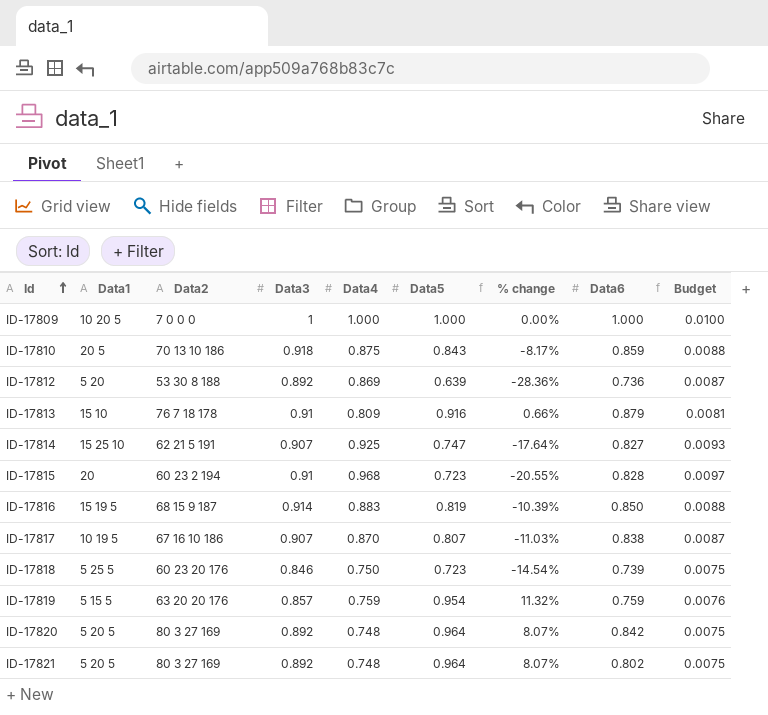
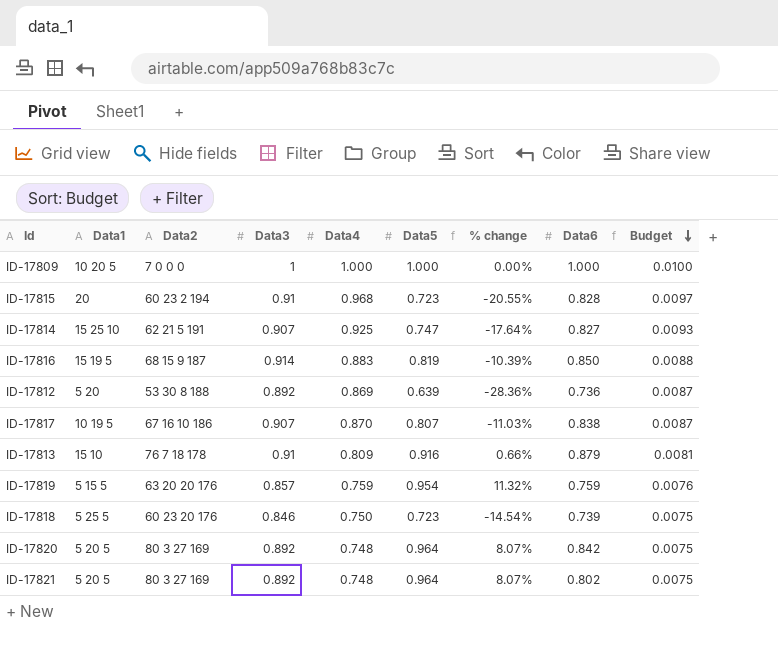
row order: Id ascending -> Budget descending
row ID-17810: 20 5 | 70 13 10 186 | 0.918 | 0.875 | 0.843 | -8.17% | 0.859 | 0.0088 -> none

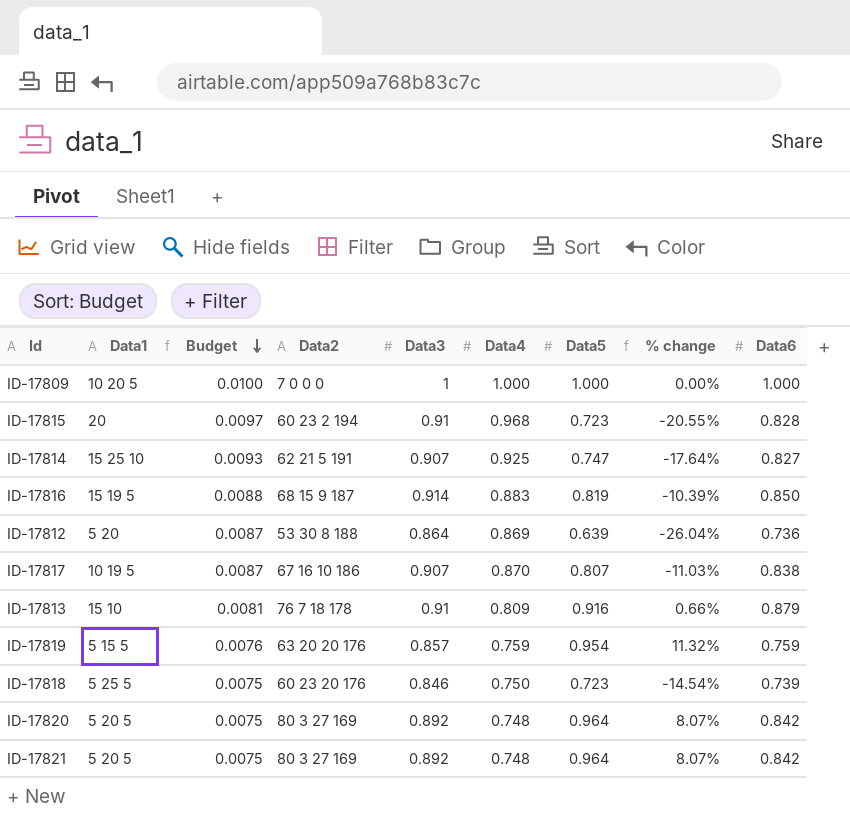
column Budget | position: 9 -> 3
ID-17812 | Data3: 0.892 -> 0.864
ID-17812 | % change: -28.36% -> -26.04%
ID-17821 | Data6: 0.802 -> 0.842

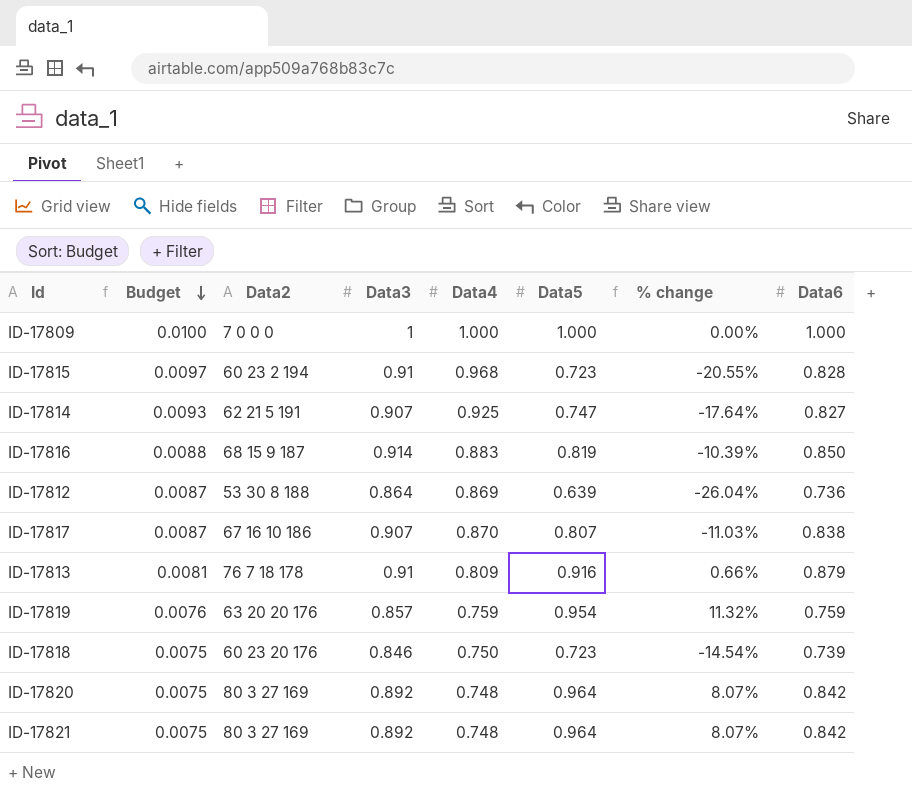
column Data1 | position: 2 -> none

